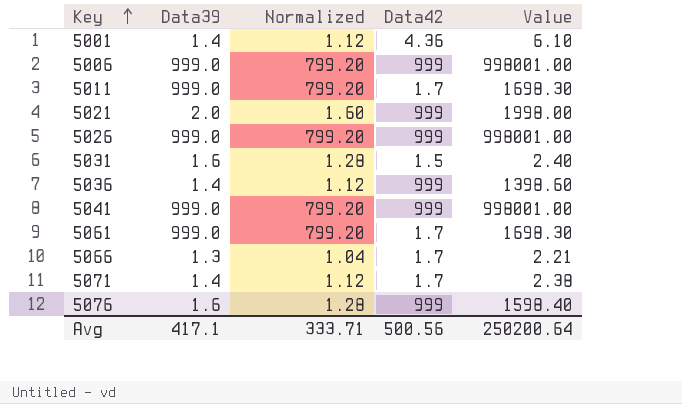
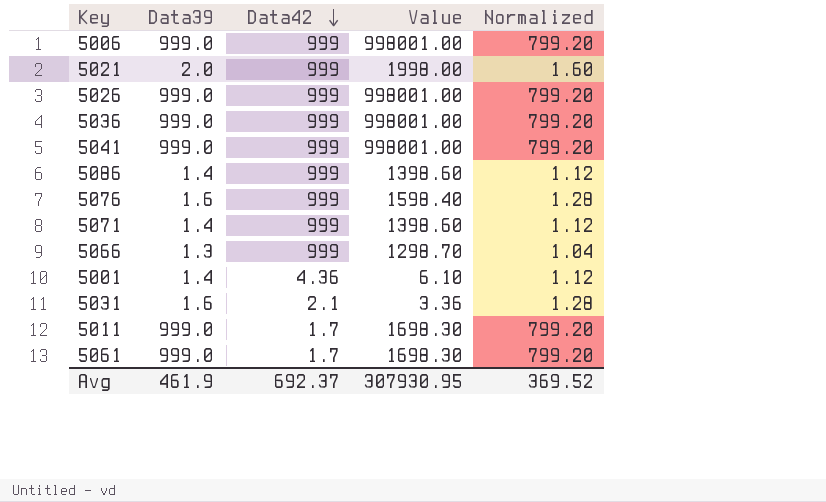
row order: Key ascending -> Data42 descending
column Normalized | position: 3 -> 5
5036 | Data39: 1.4 -> 999.0
5036 | Value: 1398.60 -> 998001.00
5036 | Normalized: 1.12 -> 799.20
row 5086: none -> 1.4 | 999 | 1398.60 | 1.12
5071 | Data42: 1.7 -> 999
5071 | Value: 2.38 -> 1398.60
5066 | Data42: 1.7 -> 999
5066 | Value: 2.21 -> 1298.70
5031 | Data42: 1.5 -> 2.1
5031 | Value: 2.40 -> 3.36
Avg | Data39: 417.1 -> 461.9
Avg | Data42: 500.56 -> 692.37
Avg | Value: 250200.64 -> 307930.95
Avg | Normalized: 333.71 -> 369.52

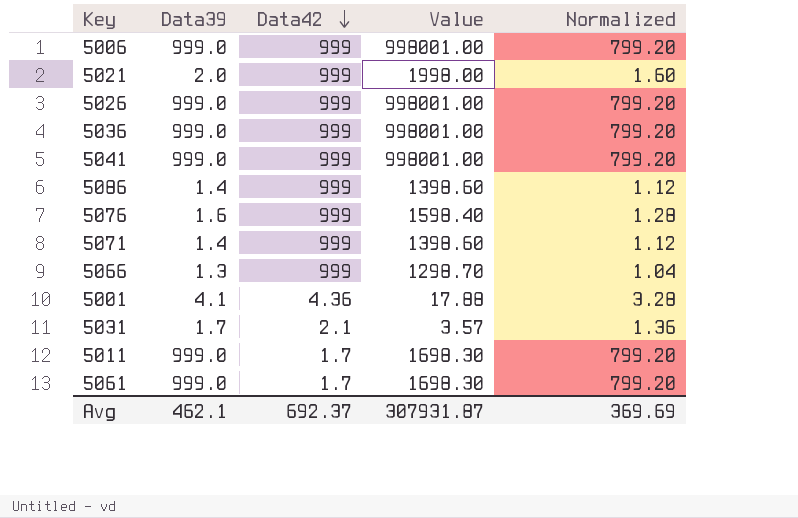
5001 | Data39: 1.4 -> 4.1
5001 | Value: 6.10 -> 17.88
5001 | Normalized: 1.12 -> 3.28
5031 | Data39: 1.6 -> 1.7
5031 | Value: 3.36 -> 3.57
5031 | Normalized: 1.28 -> 1.36
Avg | Data39: 461.9 -> 462.1
Avg | Value: 307930.95 -> 307931.87
Avg | Normalized: 369.52 -> 369.69

